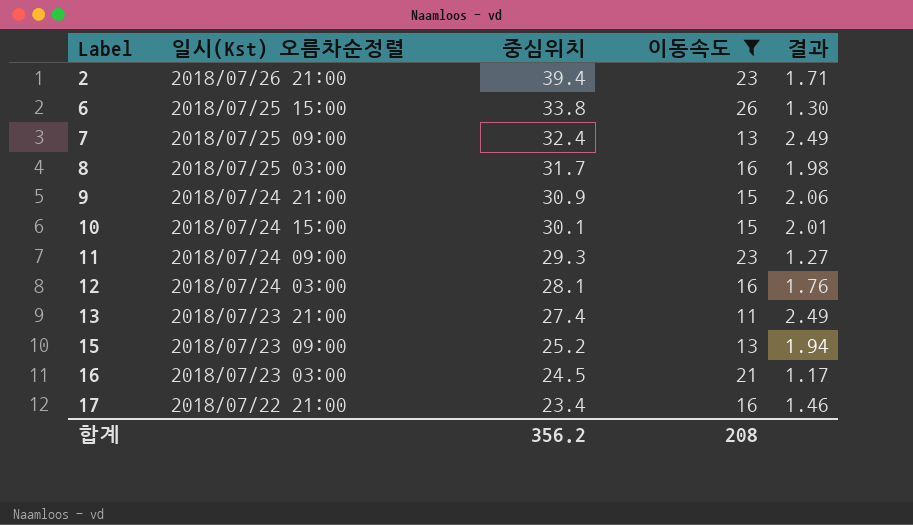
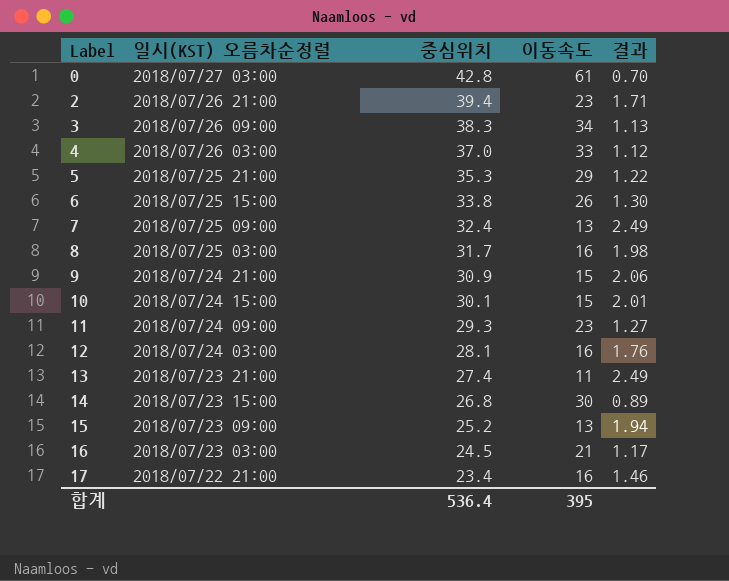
filter: 이동속도 <= 26 -> none
column name: 일시(Kst) 오름차순정렬 -> 일시(KST) 오름차순정렬
합계 | 중심위치: 356.2 -> 536.4
합계 | 이동속도: 208 -> 395

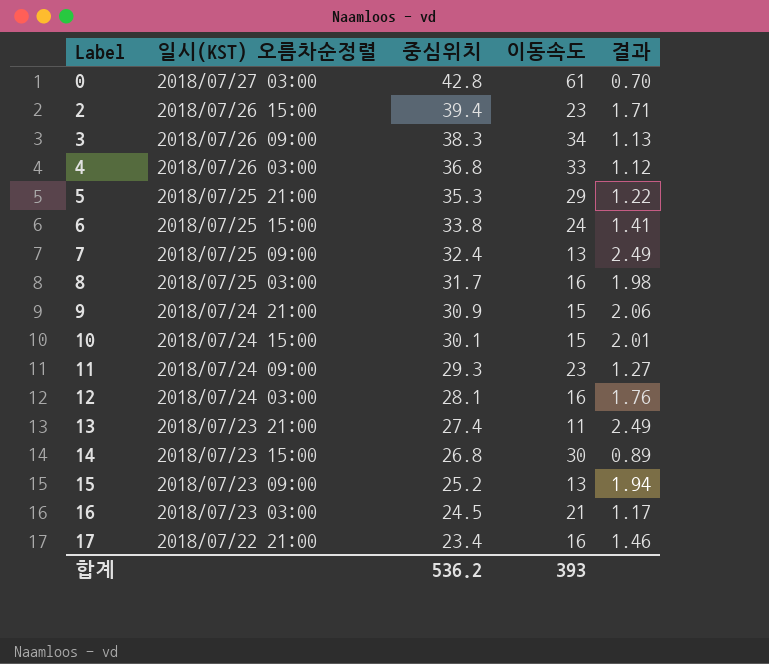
2 | 일시(KST) 오름차순정렬: 2018/07/26 21:00 -> 2018/07/26 15:00
4 | 중심위치: 37.0 -> 36.8
6 | 이동속도: 26 -> 24
6 | 결과: 1.30 -> 1.41
합계 | 중심위치: 536.4 -> 536.2
합계 | 이동속도: 395 -> 393

